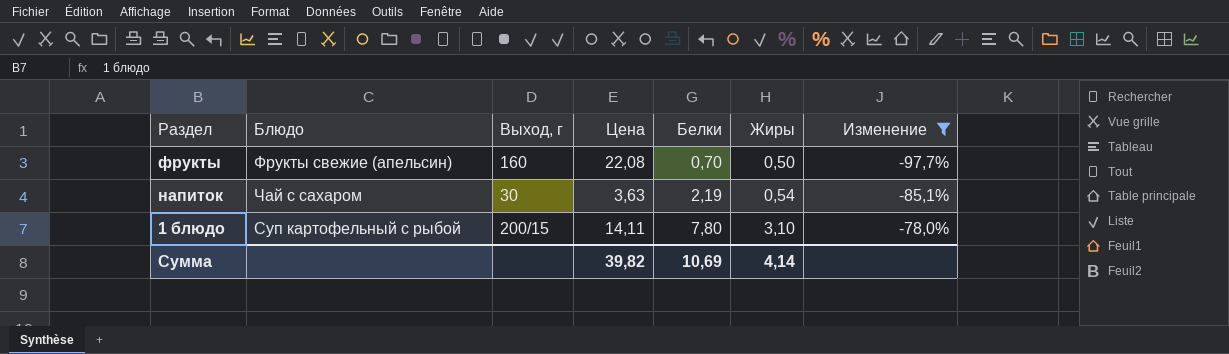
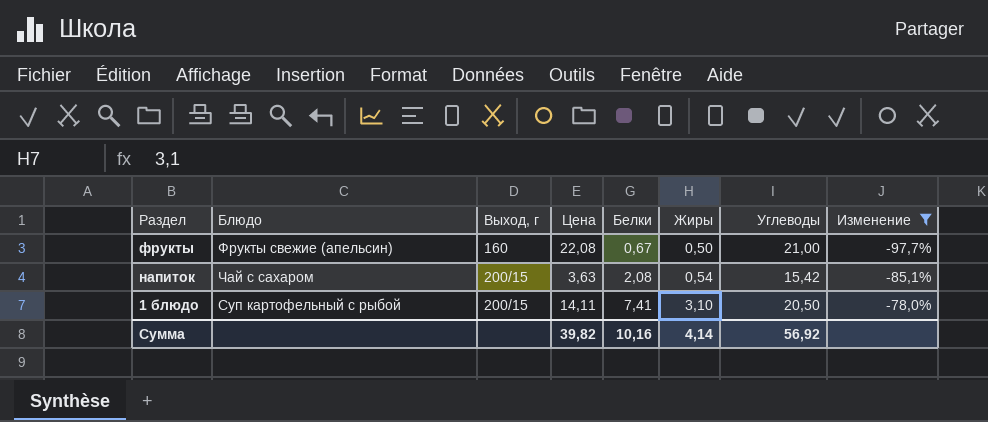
column Углеводы | position: none -> 7
фрукты | Белки: 0,70 -> 0,67
напиток | Выход, г: 30 -> 200/15
напиток | Белки: 2,19 -> 2,08
1 блюдо | Белки: 7,80 -> 7,41
Сумма | Белки: 10,69 -> 10,16

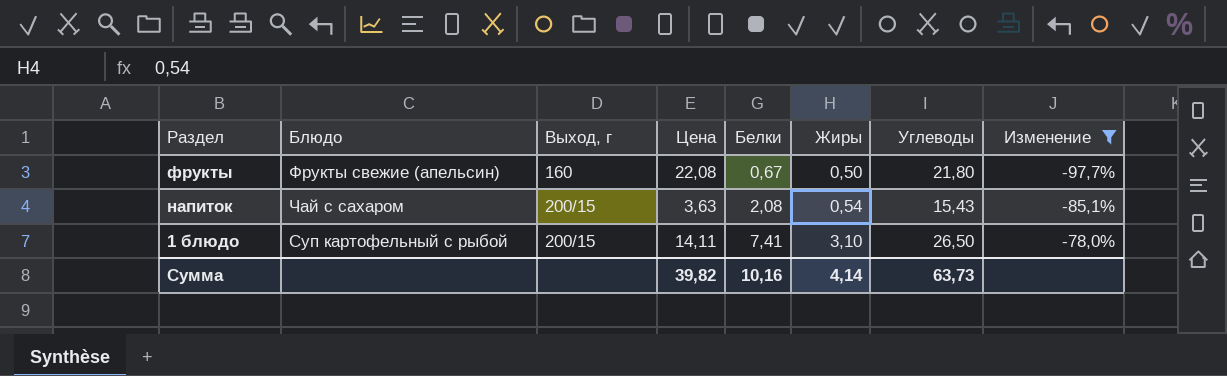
фрукты | Углеводы: 21,00 -> 21,80
напиток | Углеводы: 15,42 -> 15,43
1 блюдо | Углеводы: 20,50 -> 26,50
Сумма | Углеводы: 56,92 -> 63,73

